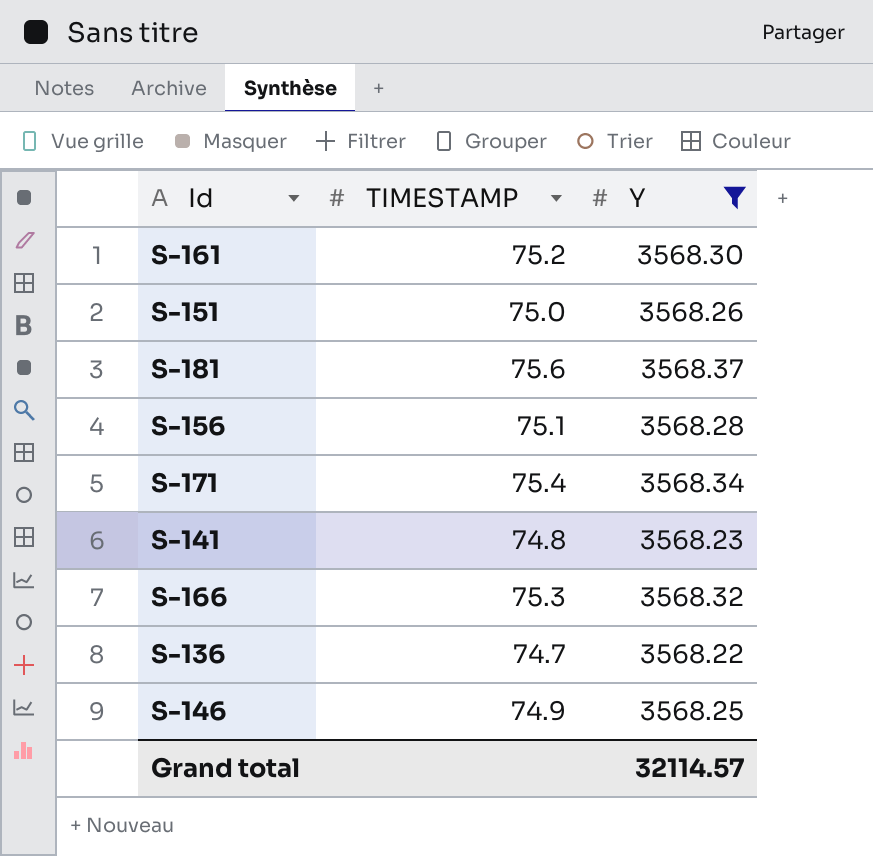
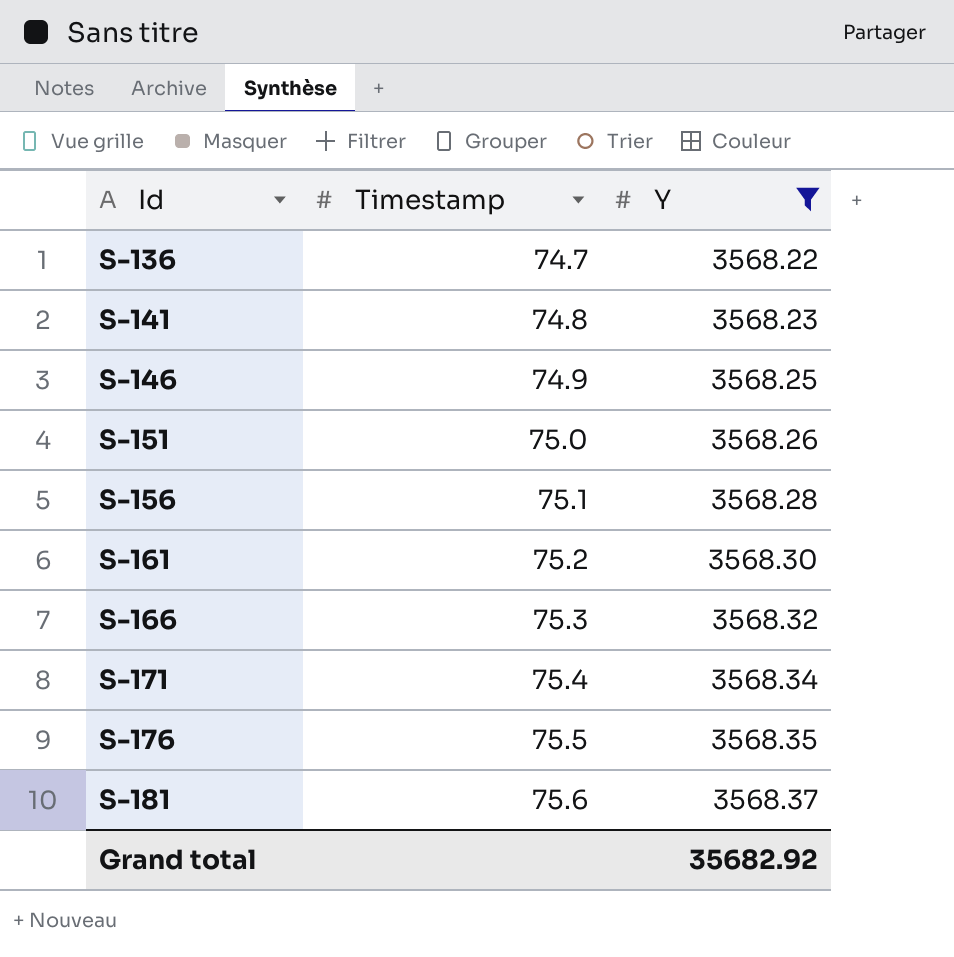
row order: none -> Id ascending
column name: TIMESTAMP -> Timestamp
row S-176: none -> 75.5 | 3568.35
Grand total | Y: 32114.57 -> 35682.92

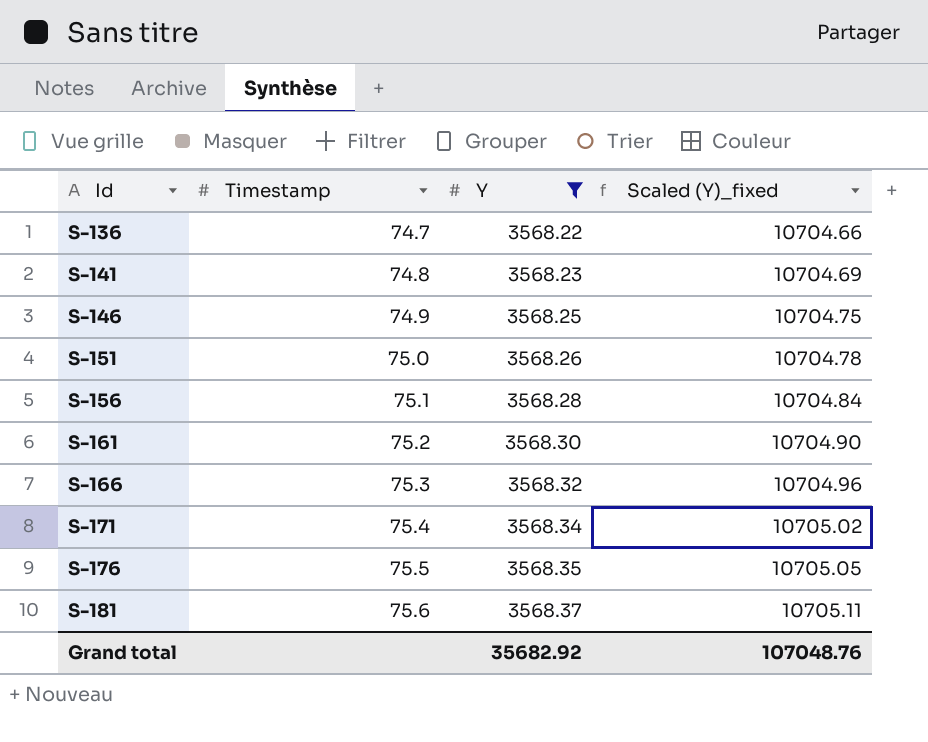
column Scaled (Y)_fixed | formula: none -> [Y] * 3

